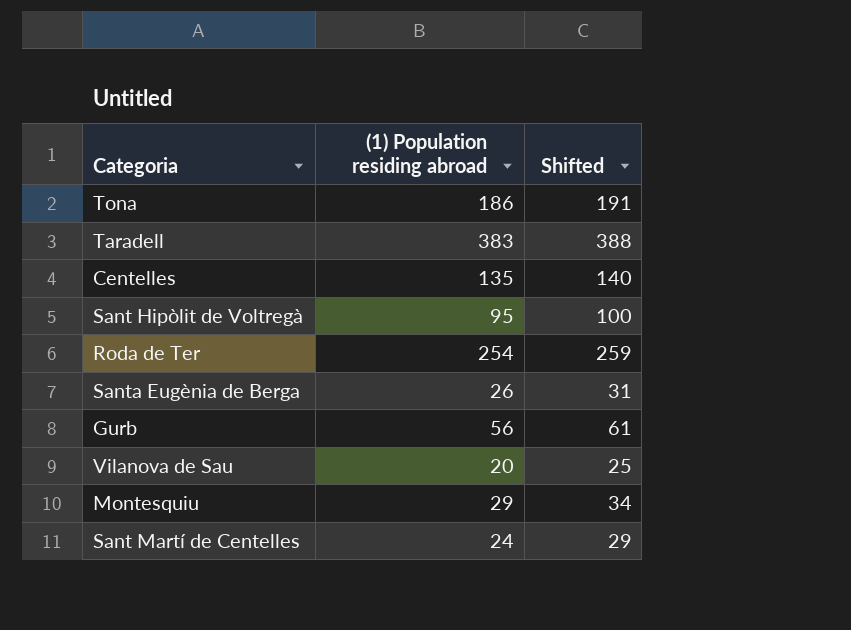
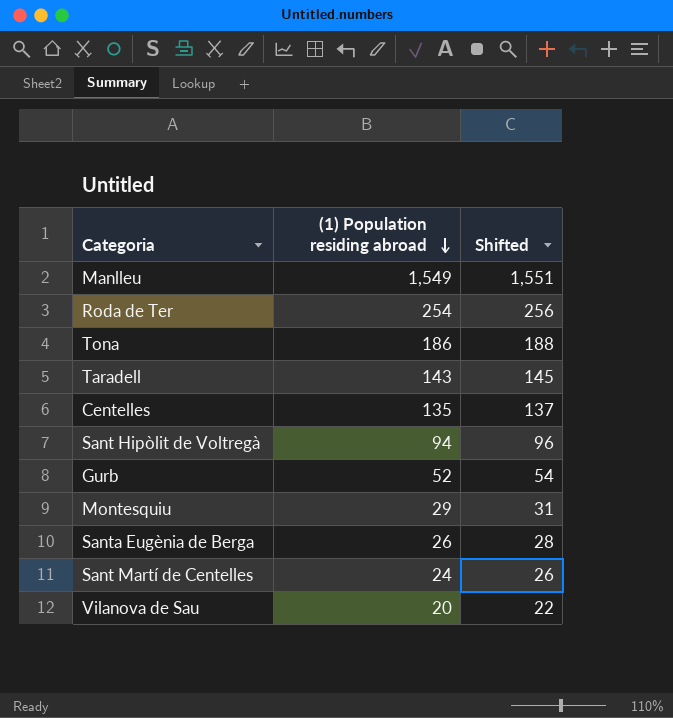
row order: none -> (1) Population residing abroad descending
column Shifted | formula: [(1) Population residing abroad] + 5 -> [(1) Population residing abroad] + 2
row Manlleu: none -> 1,549 | 1,551
Taradell | (1) Population residing abroad: 383 -> 143
Sant Hipòlit de Voltregà | (1) Population residing abroad: 95 -> 94
Gurb | (1) Population residing abroad: 56 -> 52

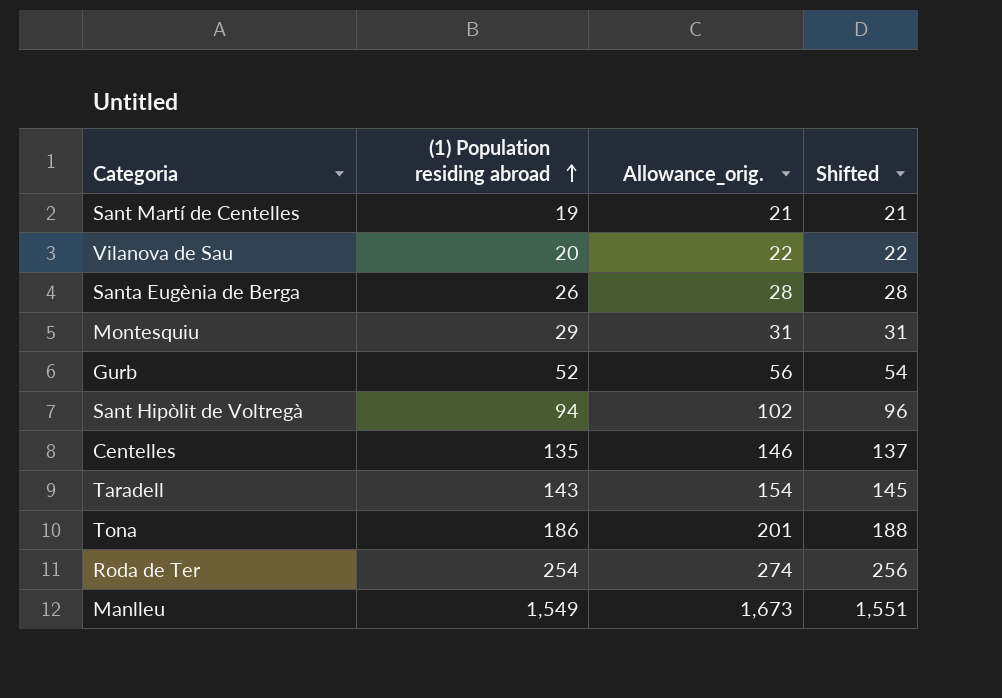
row order: (1) Population residing abroad descending -> (1) Population residing abroad ascending
column Allowance_orig. | formula: none -> [(1) Population residing abroad] * 1.08
Sant Martí de Centelles | (1) Population residing abroad: 24 -> 19
Sant Martí de Centelles | Shifted: 26 -> 21

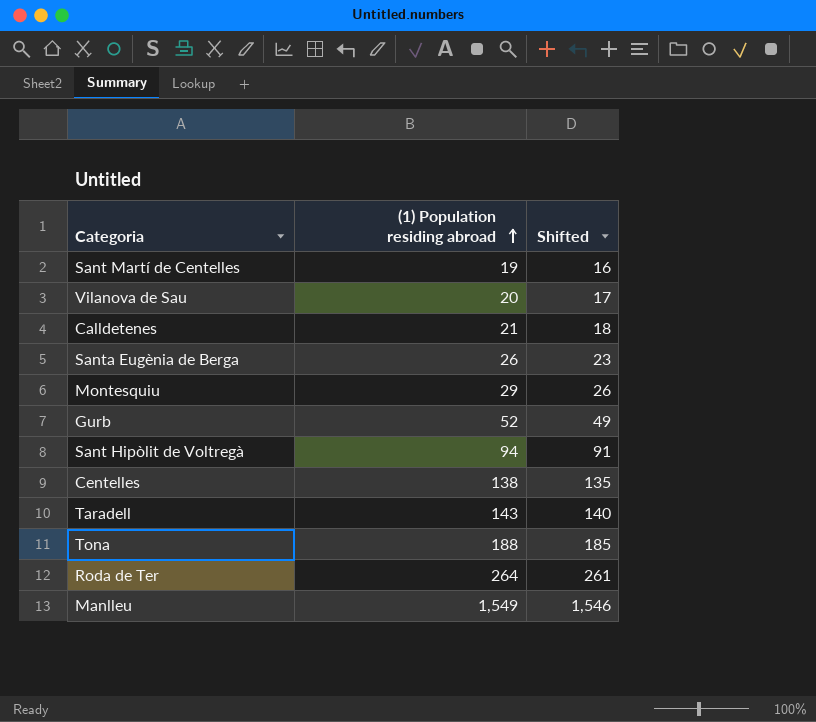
column Allowance_orig. | formula: [(1) Population residing abroad] * 1.08 -> none
column Shifted | formula: [(1) Population residing abroad] + 2 -> [(1) Population residing abroad] - 3
row Calldetenes: none -> 21 | 18
Centelles | (1) Population residing abroad: 135 -> 138
Tona | (1) Population residing abroad: 186 -> 188
Roda de Ter | (1) Population residing abroad: 254 -> 264

